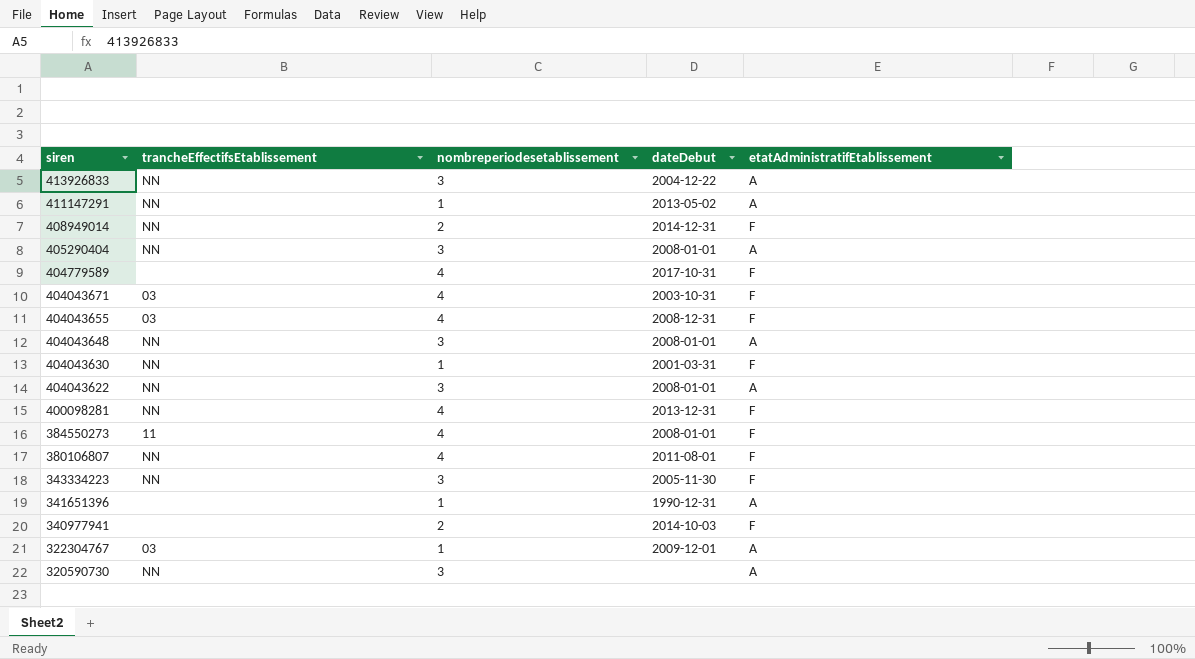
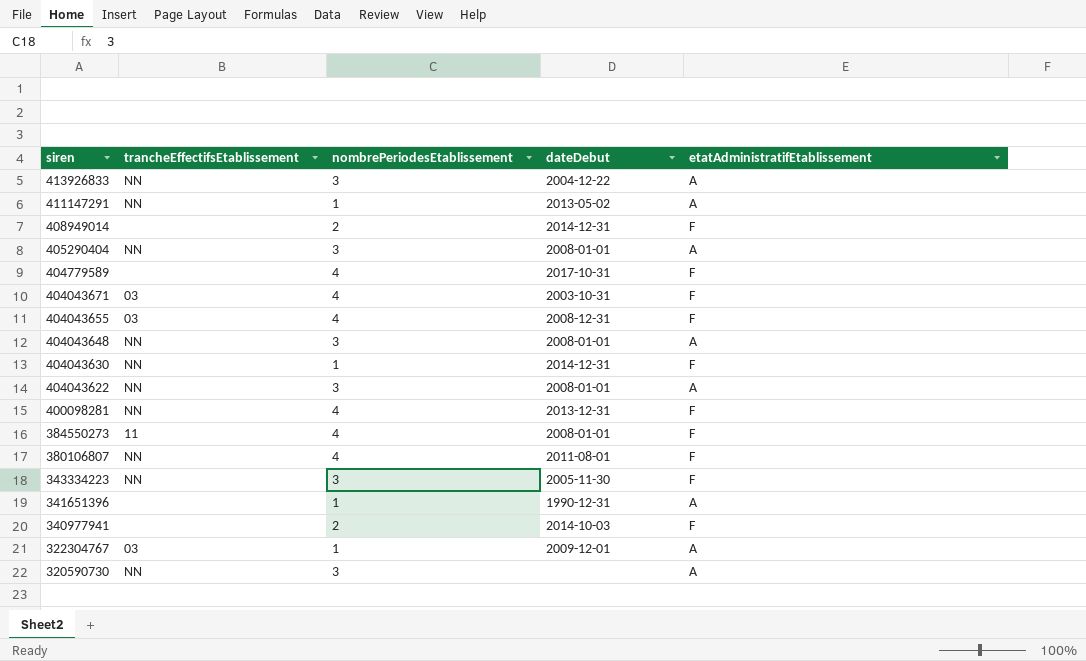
column name: nombreperiodesetablissement -> nombrePeriodesEtablissement
408949014 | trancheEffectifsEtablissement: NN -> none
404043630 | dateDebut: 2001-03-31 -> 2014-12-31

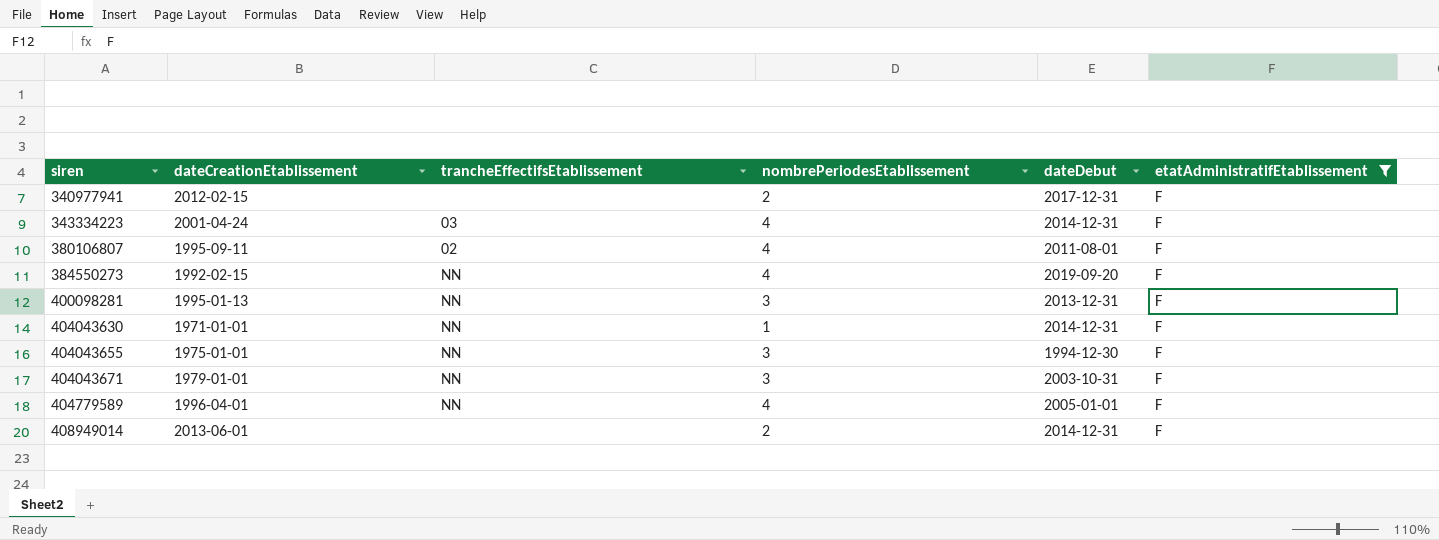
filter: none -> etatAdministratifEtablissement = F
row order: siren descending -> siren ascending
column dateCreationEtablissement | position: none -> 2
340977941 | dateDebut: 2014-10-03 -> 2017-12-31
343334223 | trancheEffectifsEtablissement: NN -> 03
343334223 | nombrePeriodesEtablissement: 3 -> 4
343334223 | dateDebut: 2005-11-30 -> 2014-12-31
380106807 | trancheEffectifsEtablissement: NN -> 02
384550273 | trancheEffectifsEtablissement: 11 -> NN
384550273 | dateDebut: 2008-01-01 -> 2019-09-20
400098281 | nombrePeriodesEtablissement: 4 -> 3
404043655 | trancheEffectifsEtablissement: 03 -> NN
404043655 | nombrePeriodesEtablissement: 4 -> 3
404043655 | dateDebut: 2008-12-31 -> 1994-12-30
404043671 | trancheEffectifsEtablissement: 03 -> NN
404043671 | nombrePeriodesEtablissement: 4 -> 3
404779589 | trancheEffectifsEtablissement: none -> NN
404779589 | dateDebut: 2017-10-31 -> 2005-01-01

